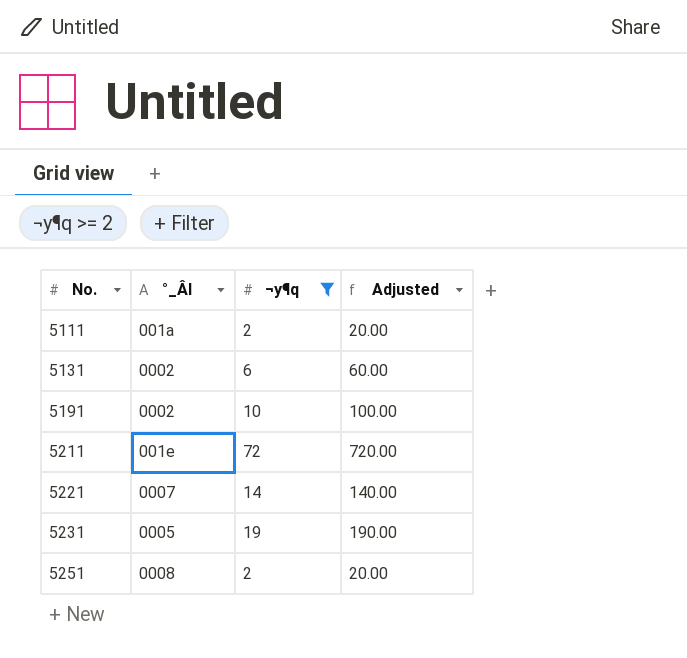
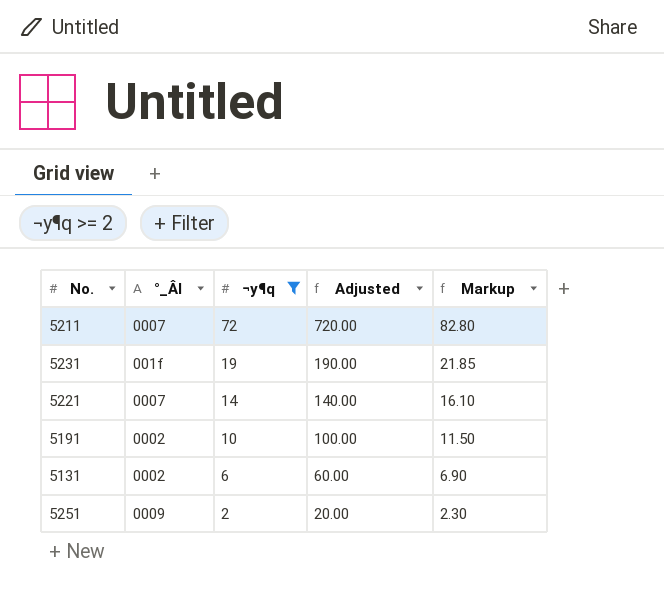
row order: No. ascending -> ¬y¶q descending
column Markup | formula: none -> [¬y¶q] * 1.15
row 5111: 001a | 2 | 20.00 -> none
5211 | °_ÂI: 001e -> 0007
5231 | °_ÂI: 0005 -> 001f
5251 | °_ÂI: 0008 -> 0009

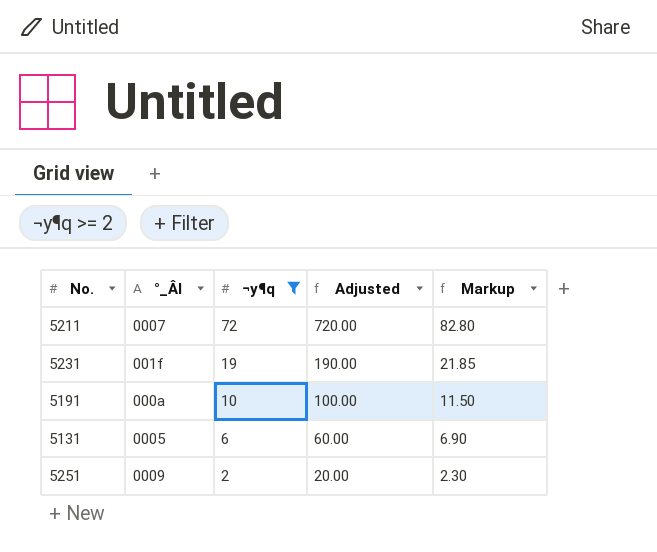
row 5221: 0007 | 14 | 140.00 | 16.10 -> none
5191 | °_ÂI: 0002 -> 000a
5131 | °_ÂI: 0002 -> 0005

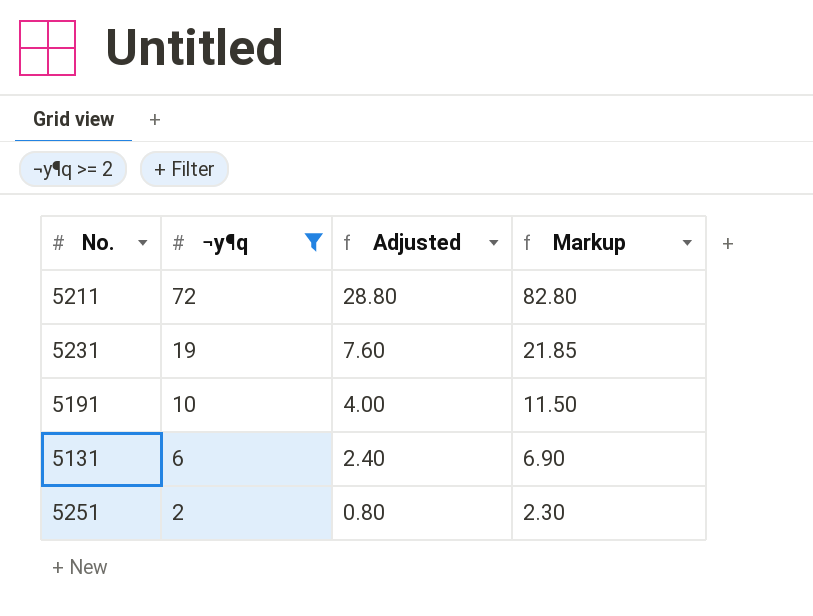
column °_ÂI | position: 2 -> none
column Adjusted | formula: [¬y¶q] * 10 -> [¬y¶q] * 0.4

